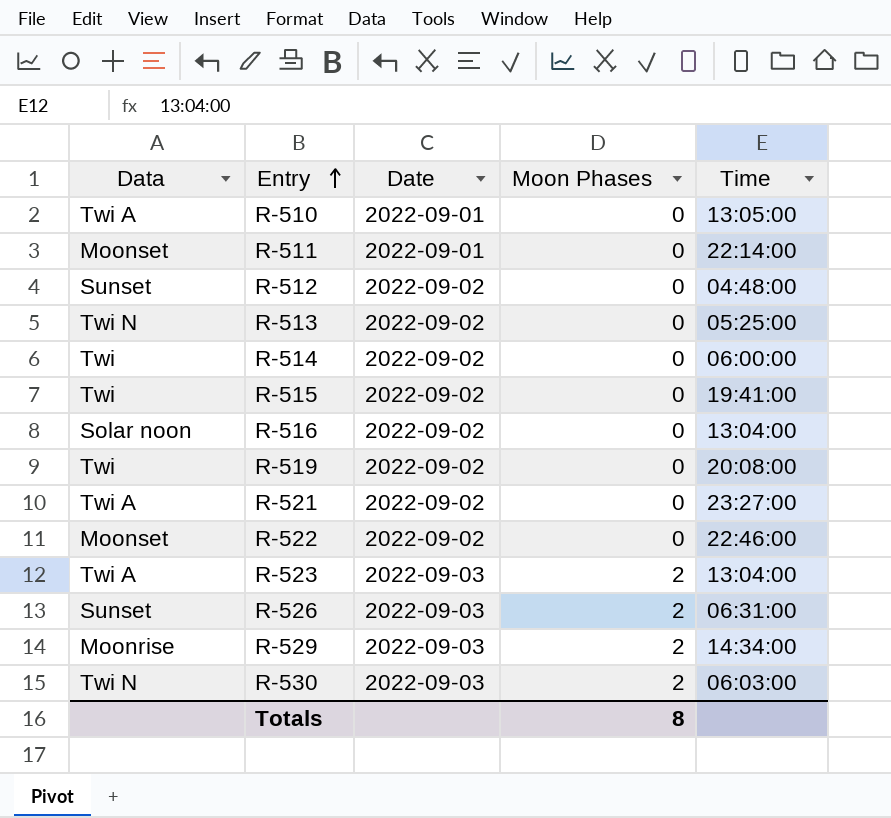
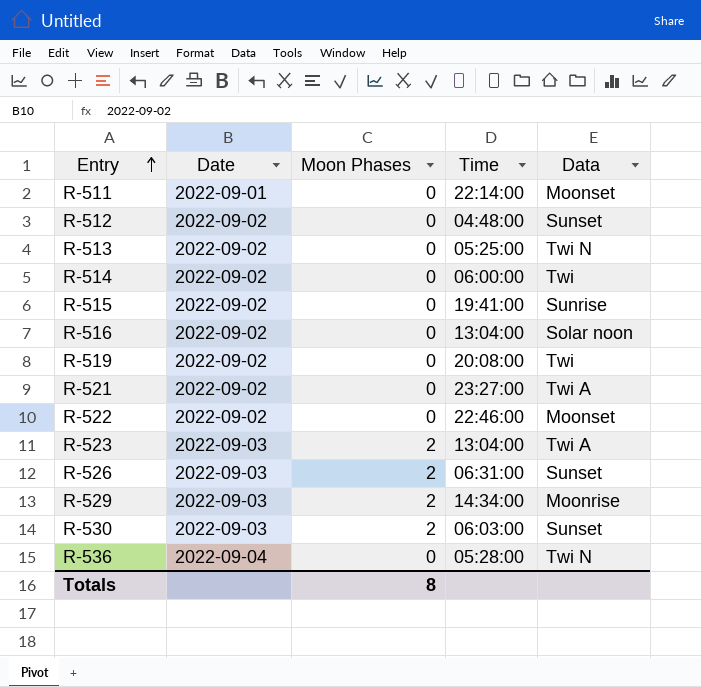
column Data | position: 1 -> 5
row R-510: Twi A | 2022-09-01 | 0 | 13:05:00 -> none
R-515 | Data: Twi -> Sunrise
R-530 | Data: Twi N -> Sunset
row R-536: none -> 2022-09-04 | 0 | 05:28:00 | Twi N

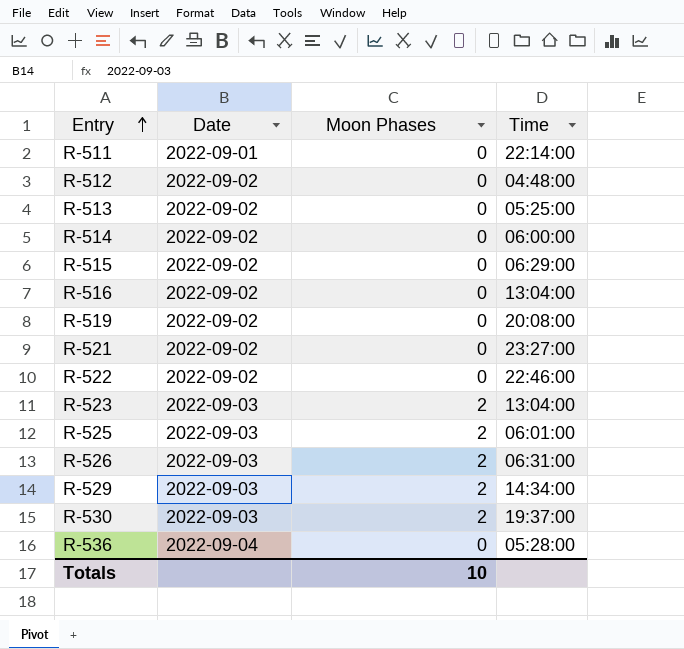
column Data | position: 5 -> none
R-515 | Time: 19:41:00 -> 06:29:00
row R-525: none -> 2022-09-03 | 2 | 06:01:00
R-530 | Time: 06:03:00 -> 19:37:00
Totals | Moon Phases: 8 -> 10

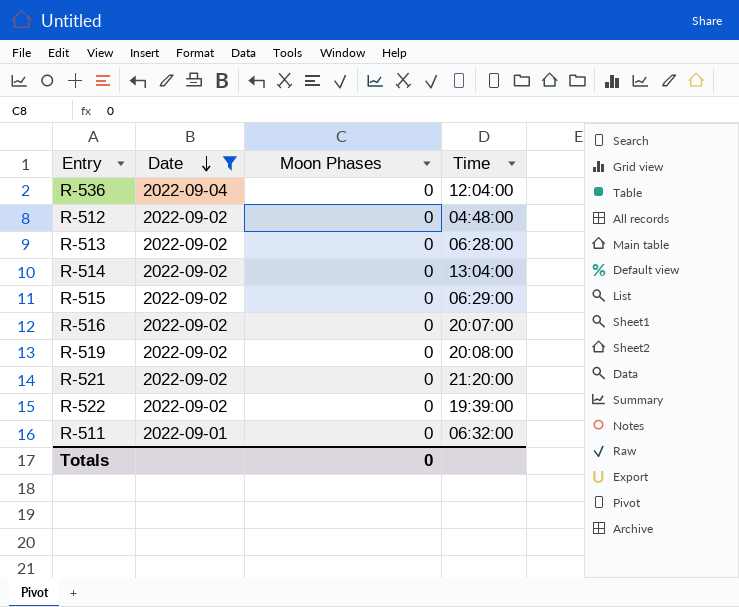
filter: none -> Date != 2022-09-03
row order: Entry ascending -> Date descending
R-536 | Time: 05:28:00 -> 12:04:00
R-513 | Time: 05:25:00 -> 06:28:00
R-514 | Time: 06:00:00 -> 13:04:00
R-516 | Time: 13:04:00 -> 20:07:00
R-521 | Time: 23:27:00 -> 21:20:00
R-522 | Time: 22:46:00 -> 19:39:00
R-511 | Time: 22:14:00 -> 06:32:00
Totals | Moon Phases: 10 -> 0

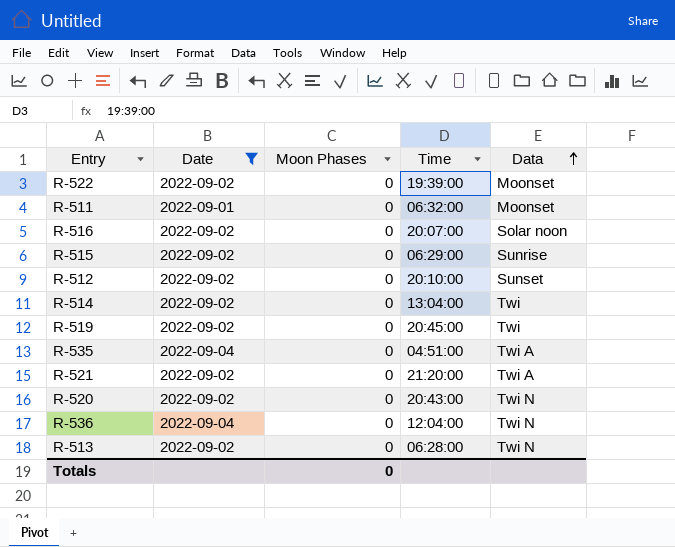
row order: Date descending -> Data ascending
column Data | position: none -> 5
R-512 | Time: 04:48:00 -> 20:10:00
R-519 | Time: 20:08:00 -> 20:45:00
row R-535: none -> 2022-09-04 | 0 | 04:51:00 | Twi A
row R-520: none -> 2022-09-02 | 0 | 20:43:00 | Twi N

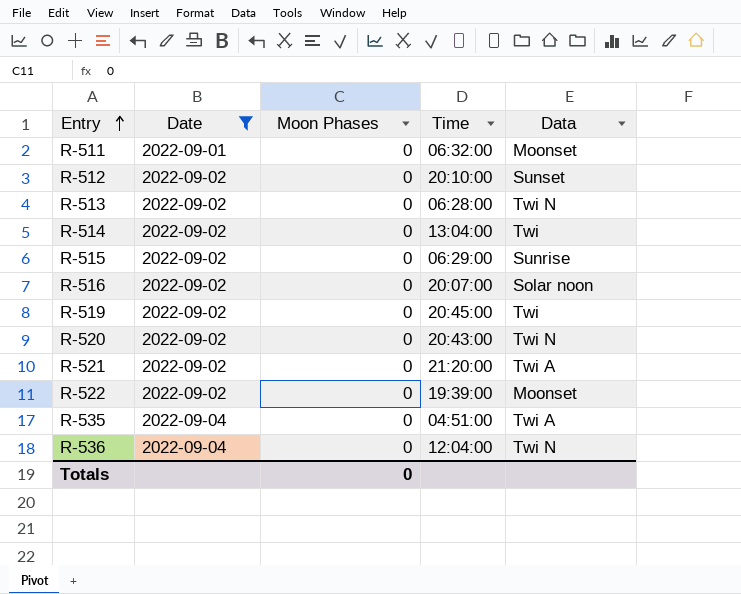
row order: Data ascending -> Entry ascending

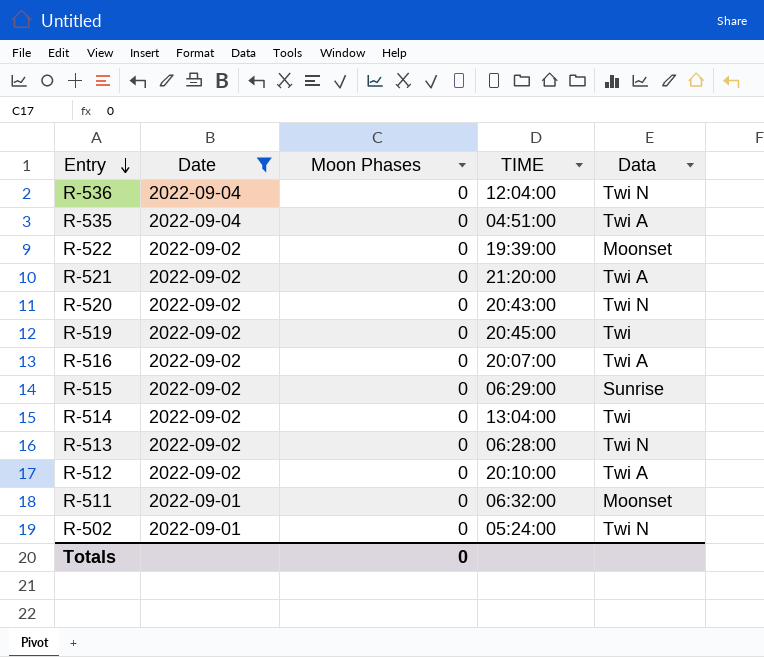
row order: Entry ascending -> Entry descending
column name: Time -> TIME
R-516 | Data: Solar noon -> Twi A
R-512 | Data: Sunset -> Twi A
row R-502: none -> 2022-09-01 | 0 | 05:24:00 | Twi N

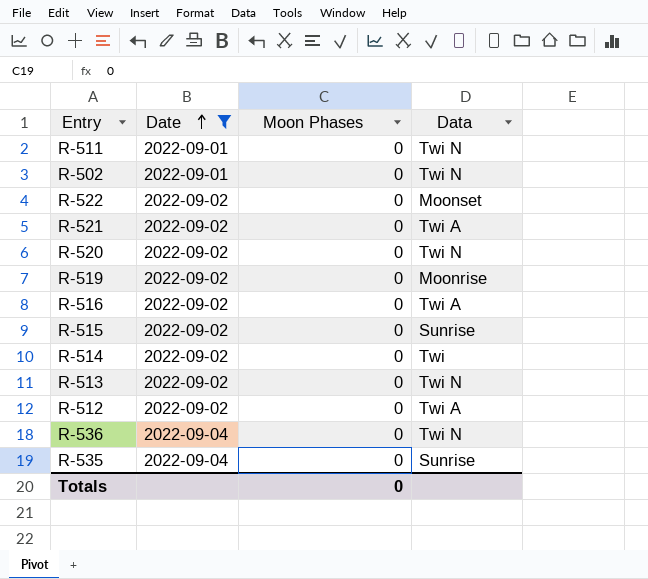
row order: Entry descending -> Date ascending
column TIME | position: 4 -> none
R-511 | Data: Moonset -> Twi N
R-519 | Data: Twi -> Moonrise
R-535 | Data: Twi A -> Sunrise

